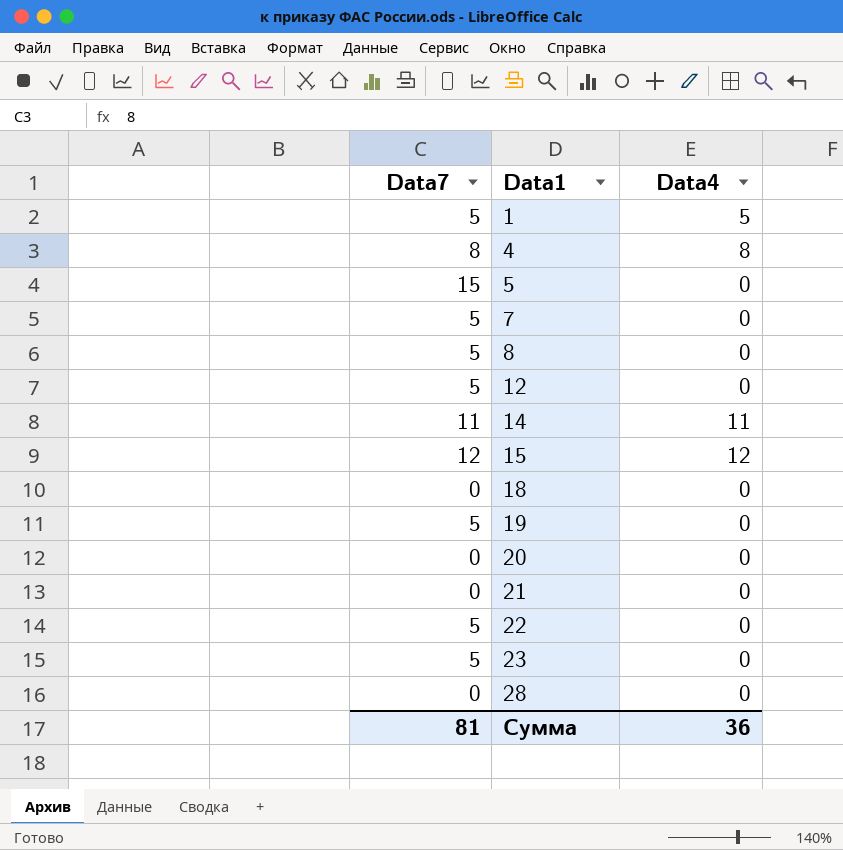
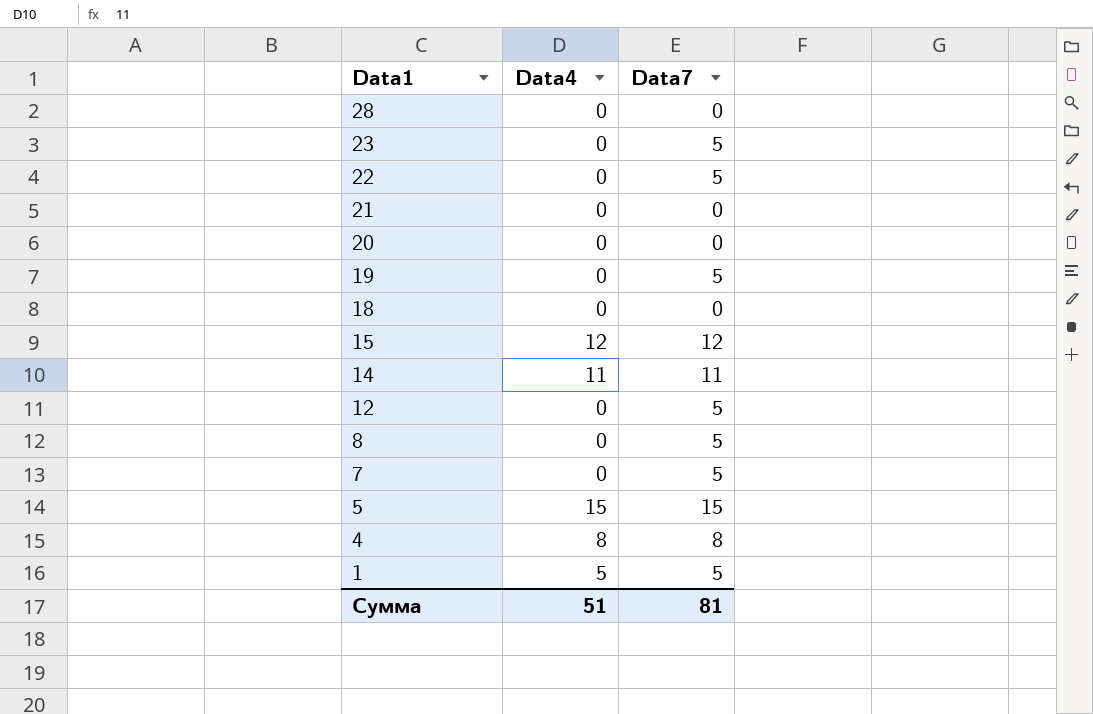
row order: Data1 ascending -> Data1 descending
column Data7 | position: 1 -> 3
5 | Data4: 0 -> 15
Сумма | Data4: 36 -> 51

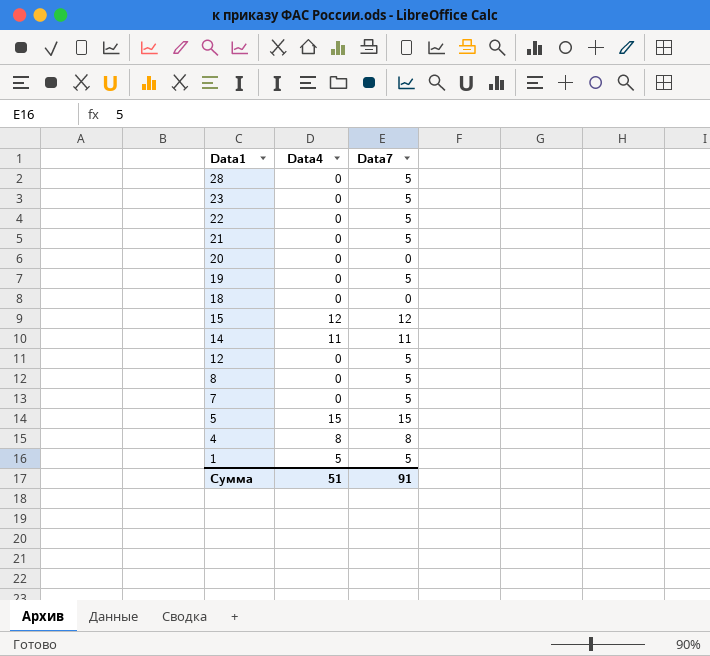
28 | Data7: 0 -> 5
21 | Data7: 0 -> 5
Сумма | Data7: 81 -> 91

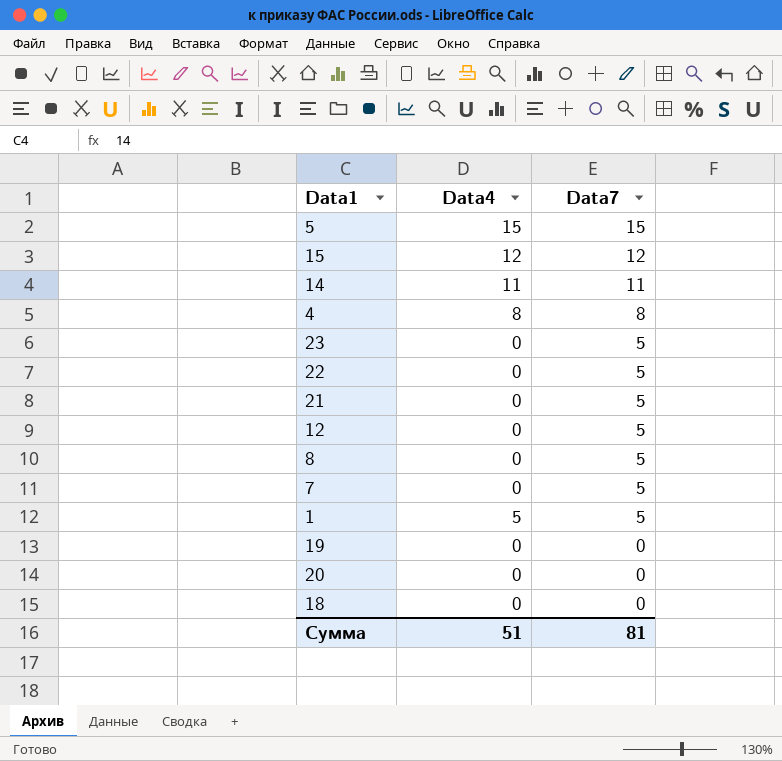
row order: Data1 descending -> Data7 descending
row 28: 0 | 5 -> none
19 | Data7: 5 -> 0
Сумма | Data7: 91 -> 81

